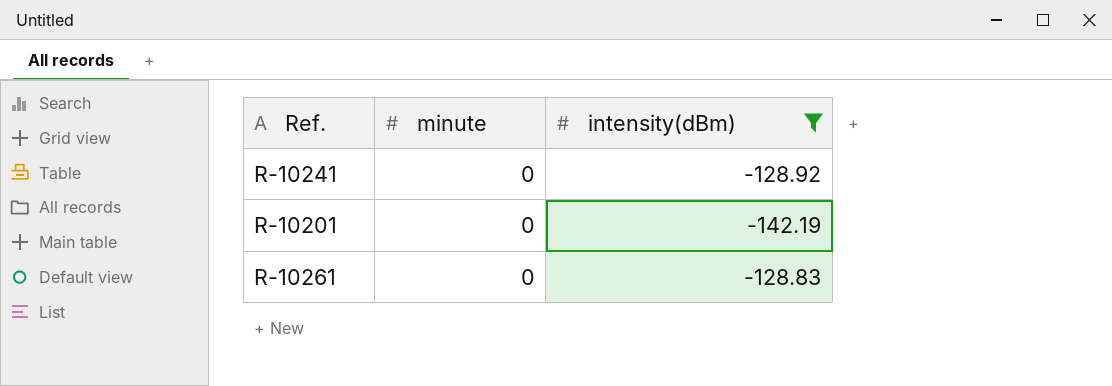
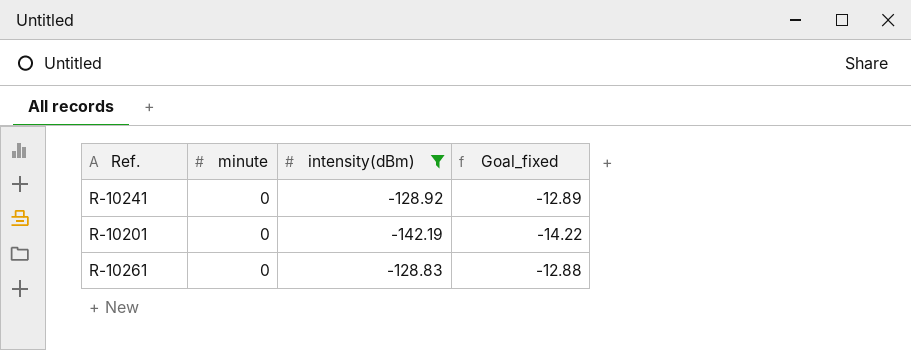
column Goal_fixed | formula: none -> [intensity(dBm)] * 0.1

